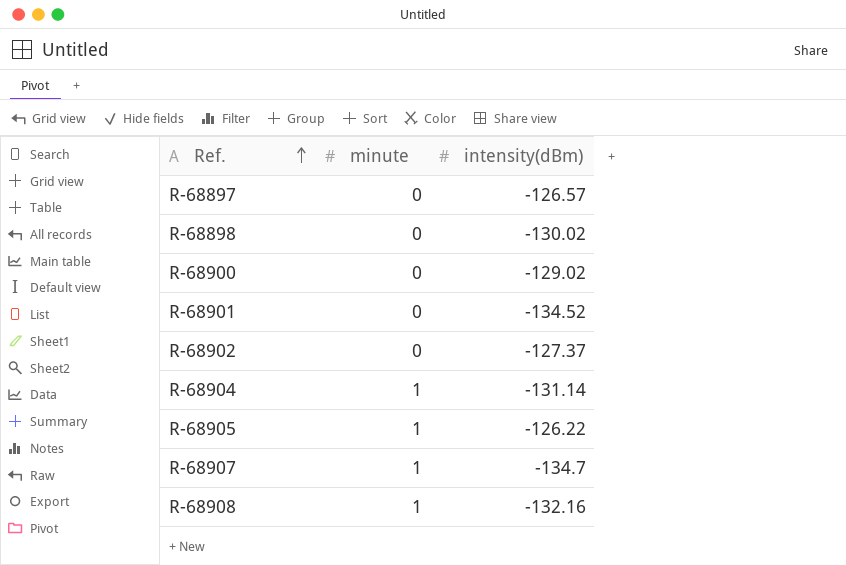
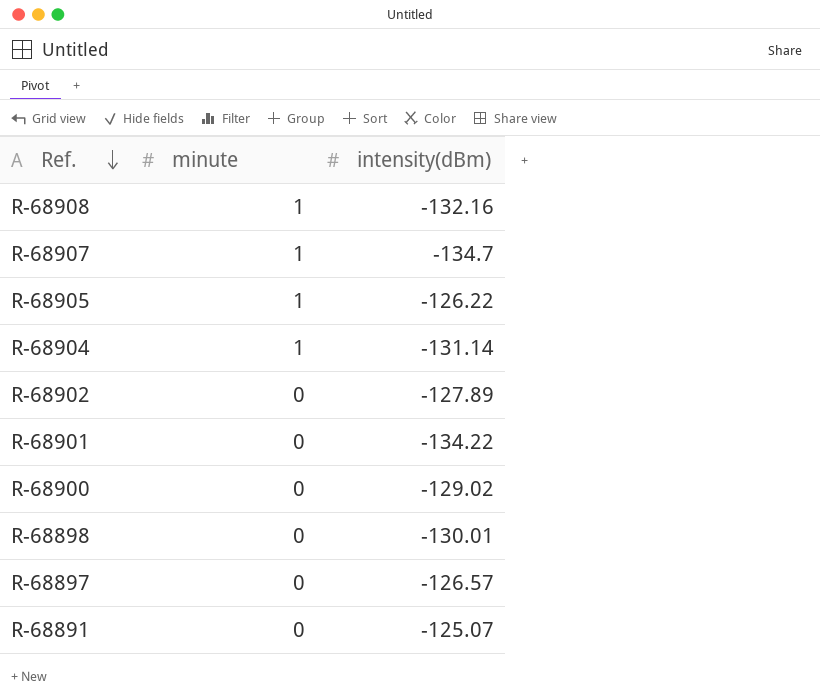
row order: Ref. ascending -> Ref. descending
R-68902 | intensity(dBm): -127.37 -> -127.89
R-68901 | intensity(dBm): -134.52 -> -134.22
R-68898 | intensity(dBm): -130.02 -> -130.01
row R-68891: none -> 0 | -125.07

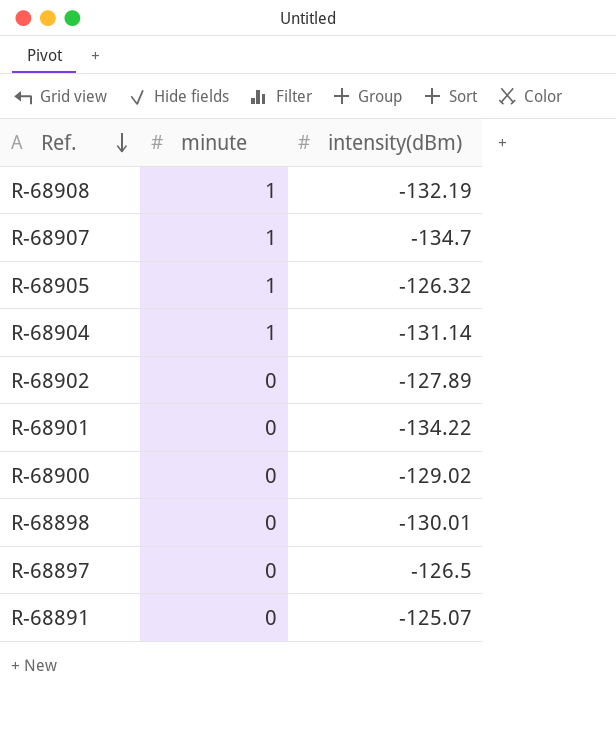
R-68908 | intensity(dBm): -132.16 -> -132.19
R-68905 | intensity(dBm): -126.22 -> -126.32
R-68897 | intensity(dBm): -126.57 -> -126.5

